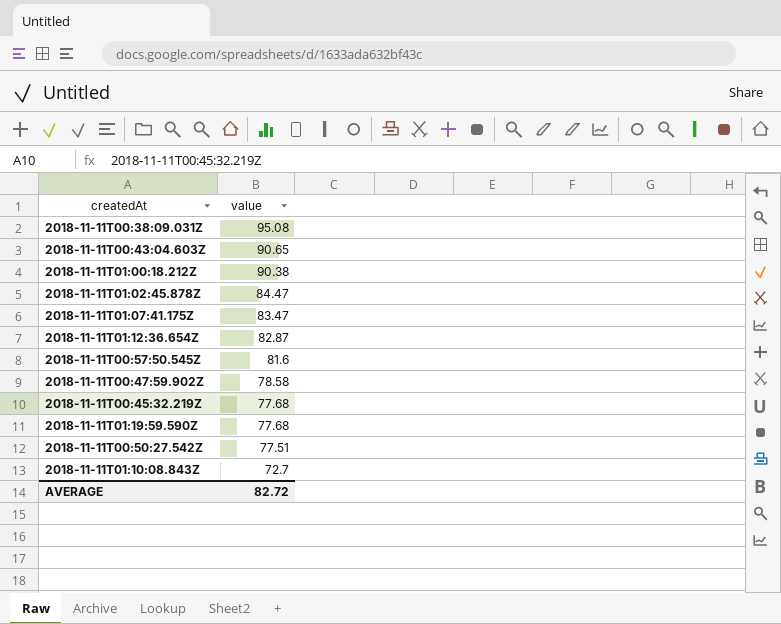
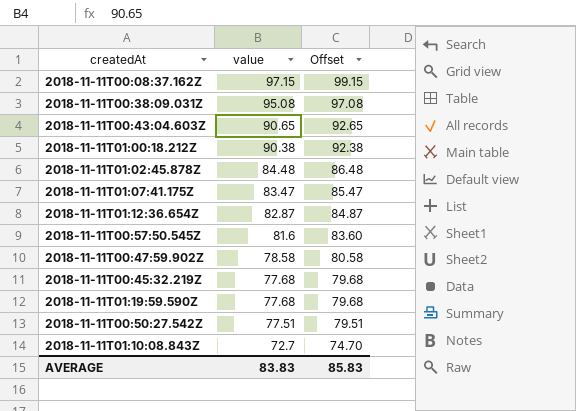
column Offset | formula: none -> [value] + 2
row 2018-11-11T00:08:37.162Z: none -> 97.15 | 99.15
2018-11-11T01:02:45.878Z | value: 84.47 -> 84.48
AVERAGE | value: 82.72 -> 83.83

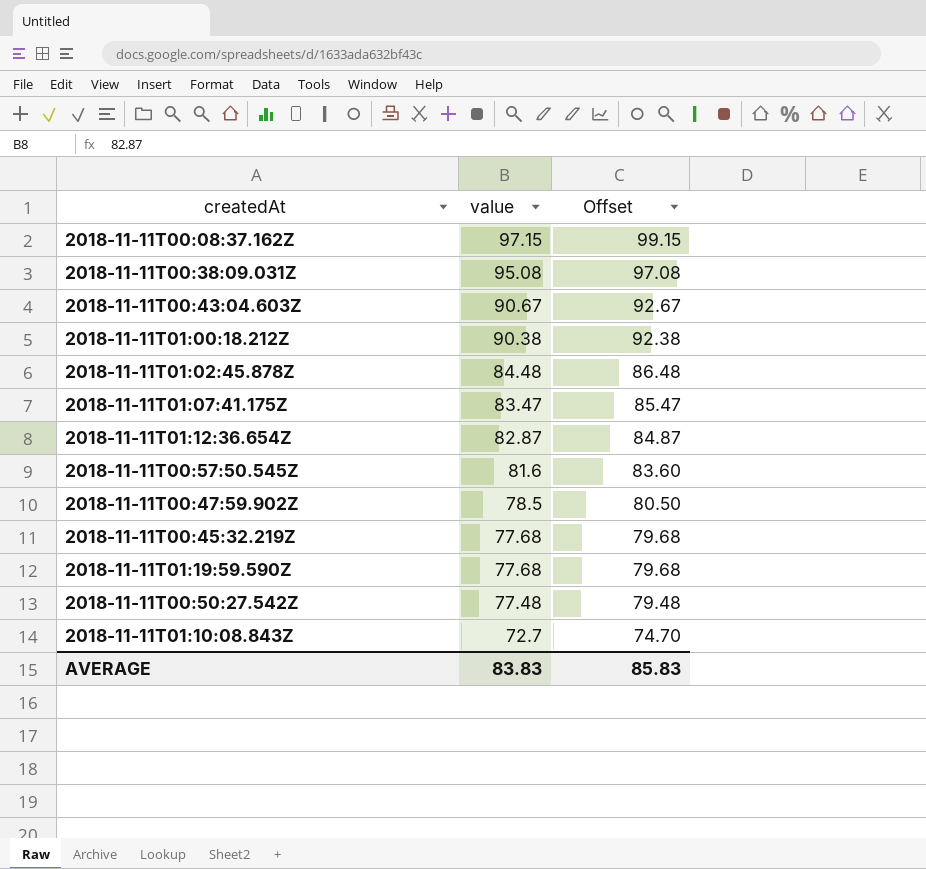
2018-11-11T00:43:04.603Z | value: 90.65 -> 90.67
2018-11-11T00:43:04.603Z | Offset: 92.65 -> 92.67
2018-11-11T00:47:59.902Z | value: 78.58 -> 78.5
2018-11-11T00:47:59.902Z | Offset: 80.58 -> 80.50
2018-11-11T00:50:27.542Z | value: 77.51 -> 77.48
2018-11-11T00:50:27.542Z | Offset: 79.51 -> 79.48

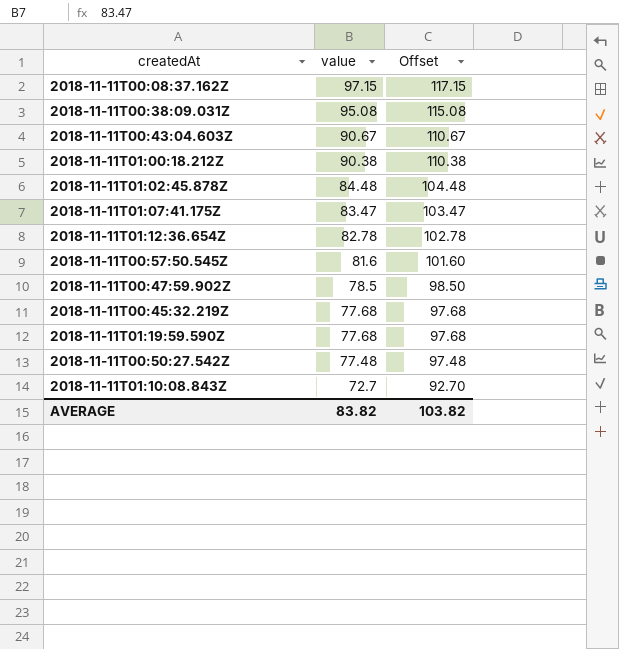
column Offset | formula: [value] + 2 -> [value] + 20
2018-11-11T01:12:36.654Z | value: 82.87 -> 82.78
AVERAGE | value: 83.83 -> 83.82
AVERAGE | Offset: 85.83 -> 103.82

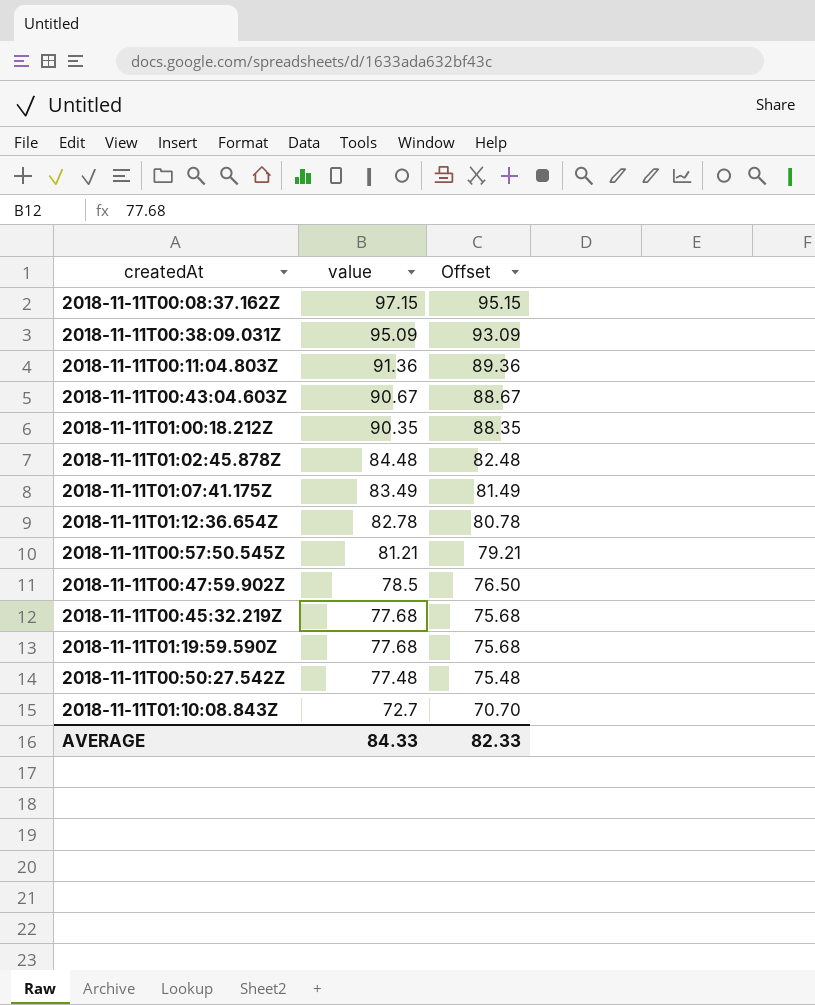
column Offset | formula: [value] + 20 -> [value] - 2
2018-11-11T00:38:09.031Z | value: 95.08 -> 95.09
row 2018-11-11T00:11:04.803Z: none -> 91.36 | 89.36
2018-11-11T01:00:18.212Z | value: 90.38 -> 90.35
2018-11-11T01:07:41.175Z | value: 83.47 -> 83.49
2018-11-11T00:57:50.545Z | value: 81.6 -> 81.21
AVERAGE | value: 83.82 -> 84.33
AVERAGE | Offset: 103.82 -> 82.33

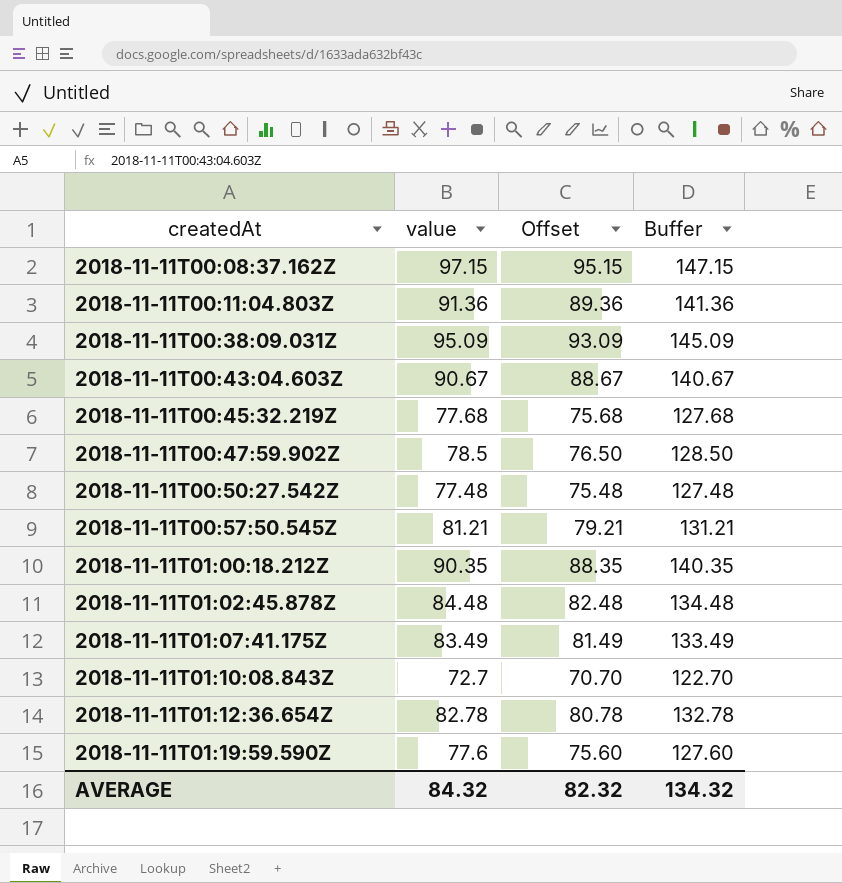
row order: value descending -> createdAt ascending
column Buffer | formula: none -> [value] + 50
2018-11-11T01:19:59.590Z | value: 77.68 -> 77.6
2018-11-11T01:19:59.590Z | Offset: 75.68 -> 75.60
AVERAGE | value: 84.33 -> 84.32
AVERAGE | Offset: 82.33 -> 82.32

